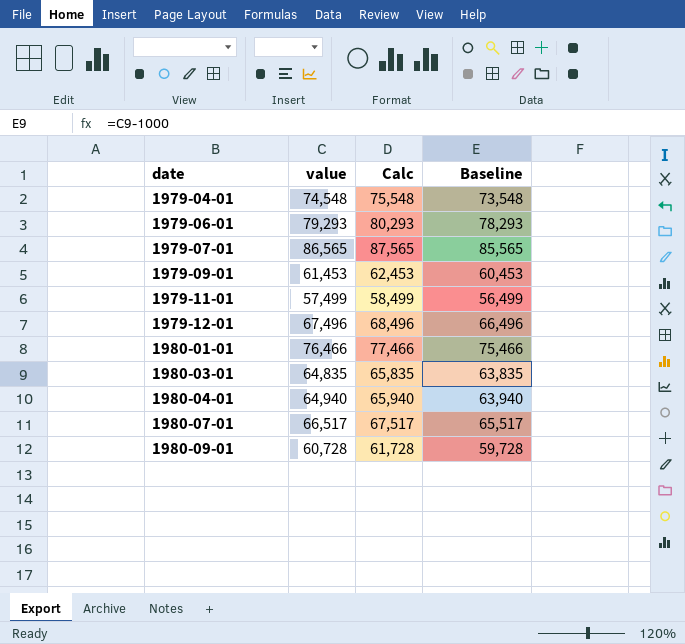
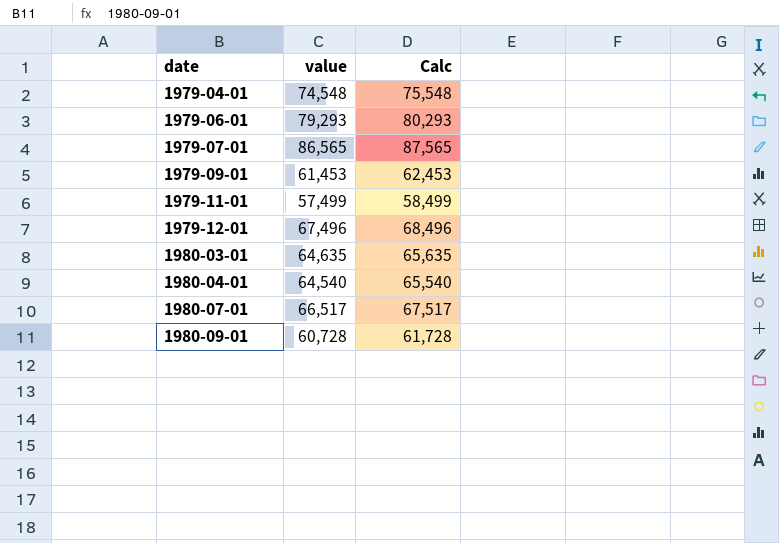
column Baseline | formula: [value] - 1000 -> none
row 1980-01-01: 76,466 | 77,466 | 75,466 -> none
1980-03-01 | value: 64,835 -> 64,635
1980-03-01 | Calc: 65,835 -> 65,635
1980-04-01 | value: 64,940 -> 64,540
1980-04-01 | Calc: 65,940 -> 65,540

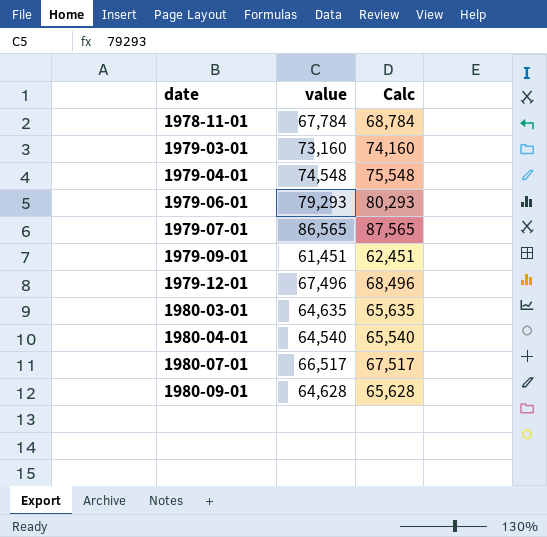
row 1979-11-01: 57,499 | 58,499 -> none
row 1978-11-01: none -> 67,784 | 68,784
row 1979-03-01: none -> 73,160 | 74,160
1979-09-01 | value: 61,453 -> 61,451
1979-09-01 | Calc: 62,453 -> 62,451
1980-09-01 | value: 60,728 -> 64,628
1980-09-01 | Calc: 61,728 -> 65,628

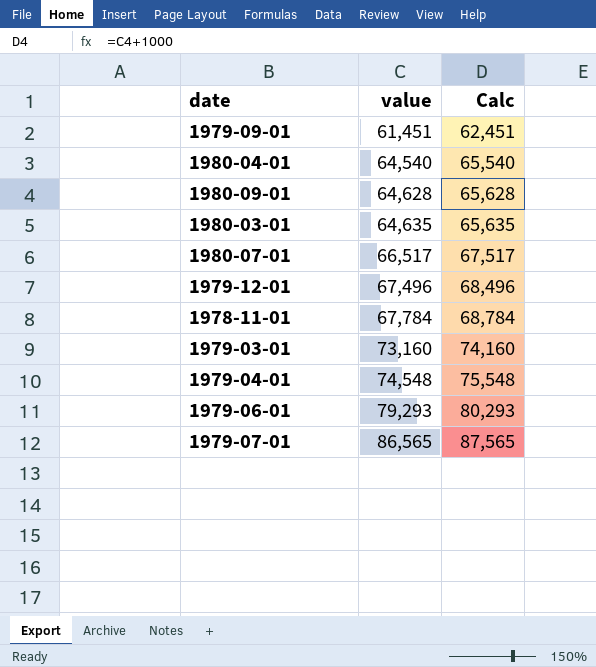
row order: date ascending -> value ascending

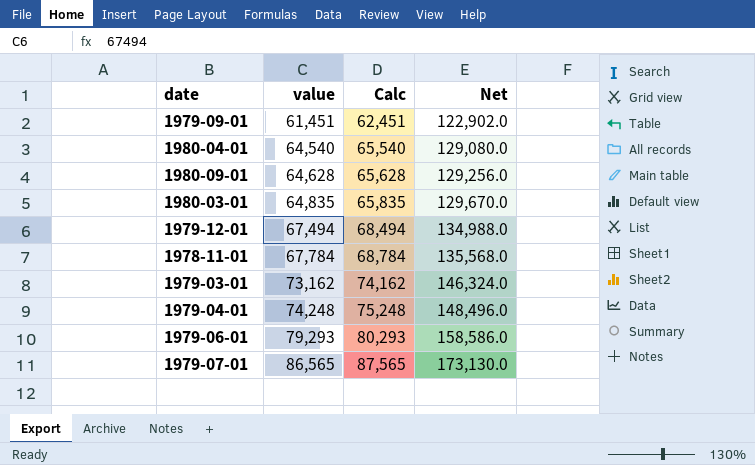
column Net | formula: none -> [value] * 2
row 1980-07-01: 66,517 | 67,517 -> none
1980-03-01 | value: 64,635 -> 64,835
1980-03-01 | Calc: 65,635 -> 65,835
1979-12-01 | value: 67,496 -> 67,494
1979-12-01 | Calc: 68,496 -> 68,494
1979-03-01 | value: 73,160 -> 73,162
1979-03-01 | Calc: 74,160 -> 74,162
1979-04-01 | value: 74,548 -> 74,248
1979-04-01 | Calc: 75,548 -> 75,248

